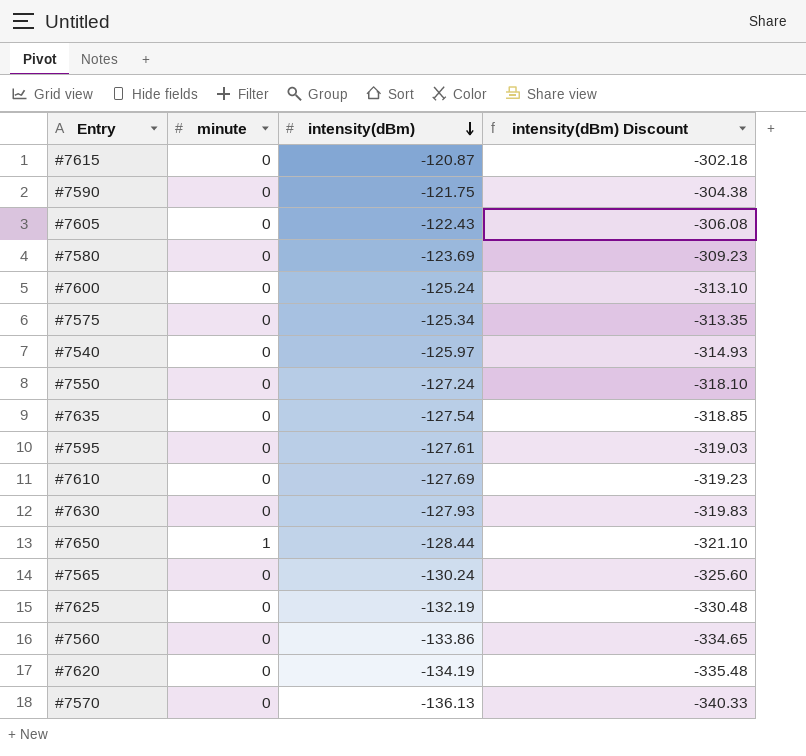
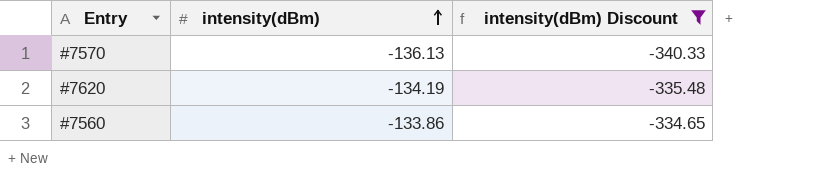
filter: none -> intensity(dBm) Discount <= -334.65
row order: intensity(dBm) descending -> intensity(dBm) ascending
column minute | position: 2 -> none

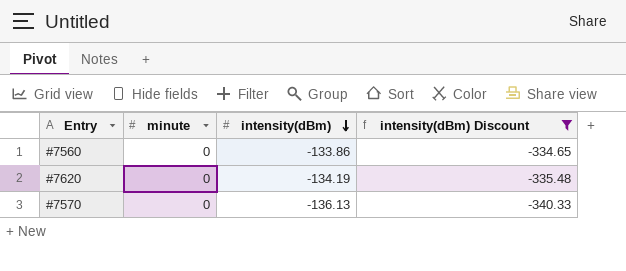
row order: intensity(dBm) ascending -> intensity(dBm) descending
column minute | position: none -> 2

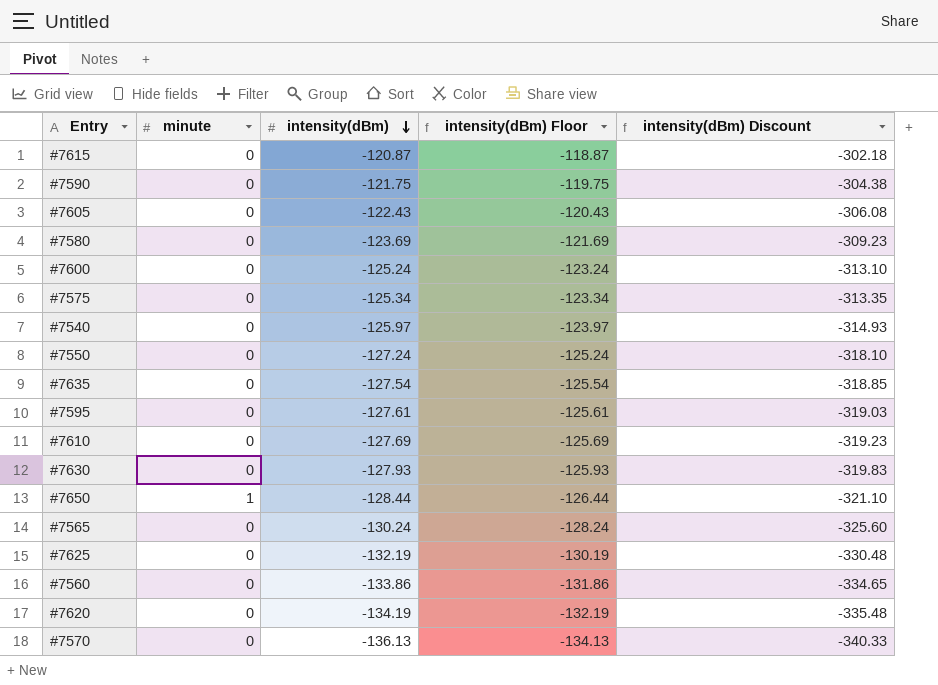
filter: intensity(dBm) Discount <= -334.65 -> none
column intensity(dBm) Floor | formula: none -> [intensity(dBm)] + 2

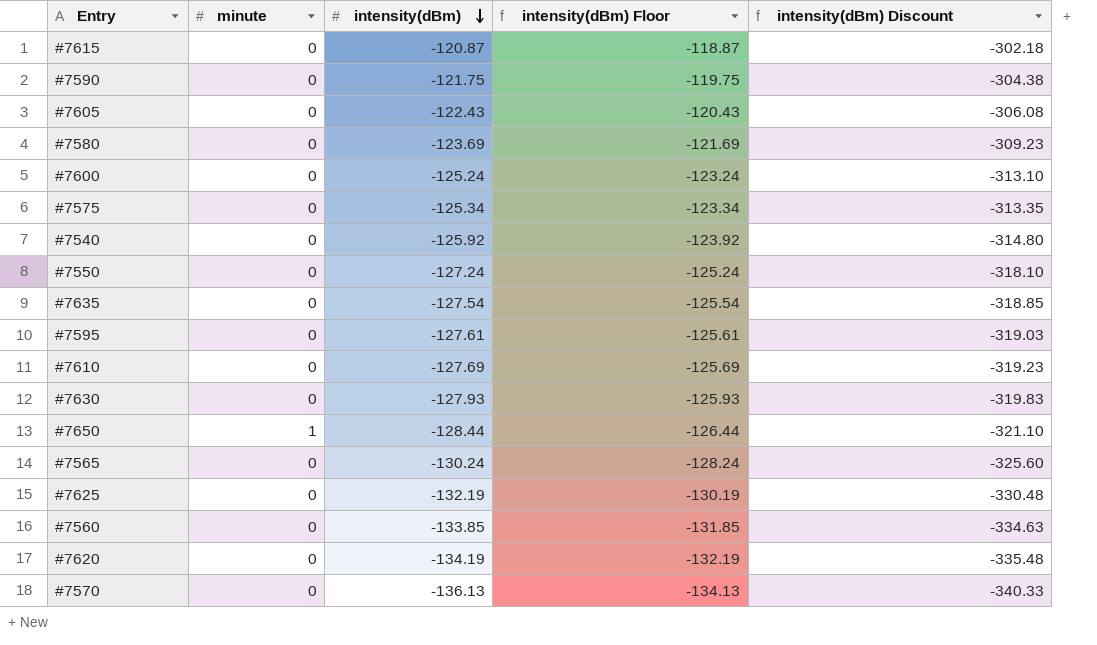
#7540 | intensity(dBm): -125.97 -> -125.92
#7540 | intensity(dBm) Floor: -123.97 -> -123.92
#7540 | intensity(dBm) Discount: -314.93 -> -314.80
#7560 | intensity(dBm): -133.86 -> -133.85
#7560 | intensity(dBm) Floor: -131.86 -> -131.85
#7560 | intensity(dBm) Discount: -334.65 -> -334.63

